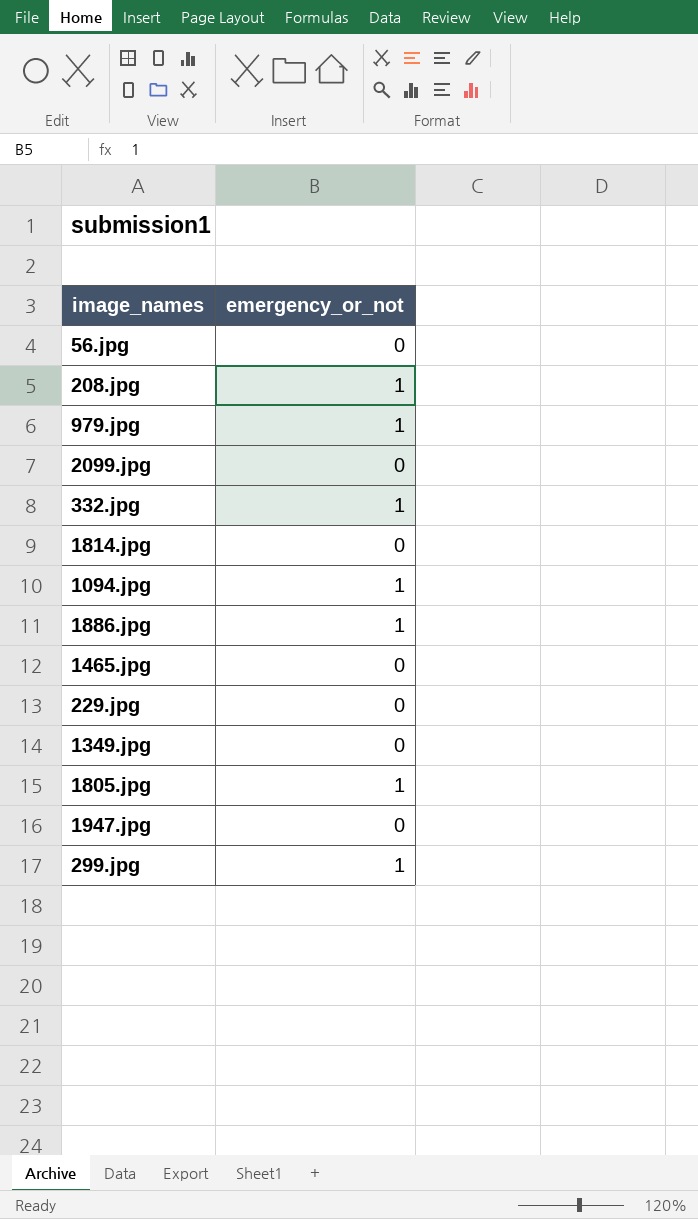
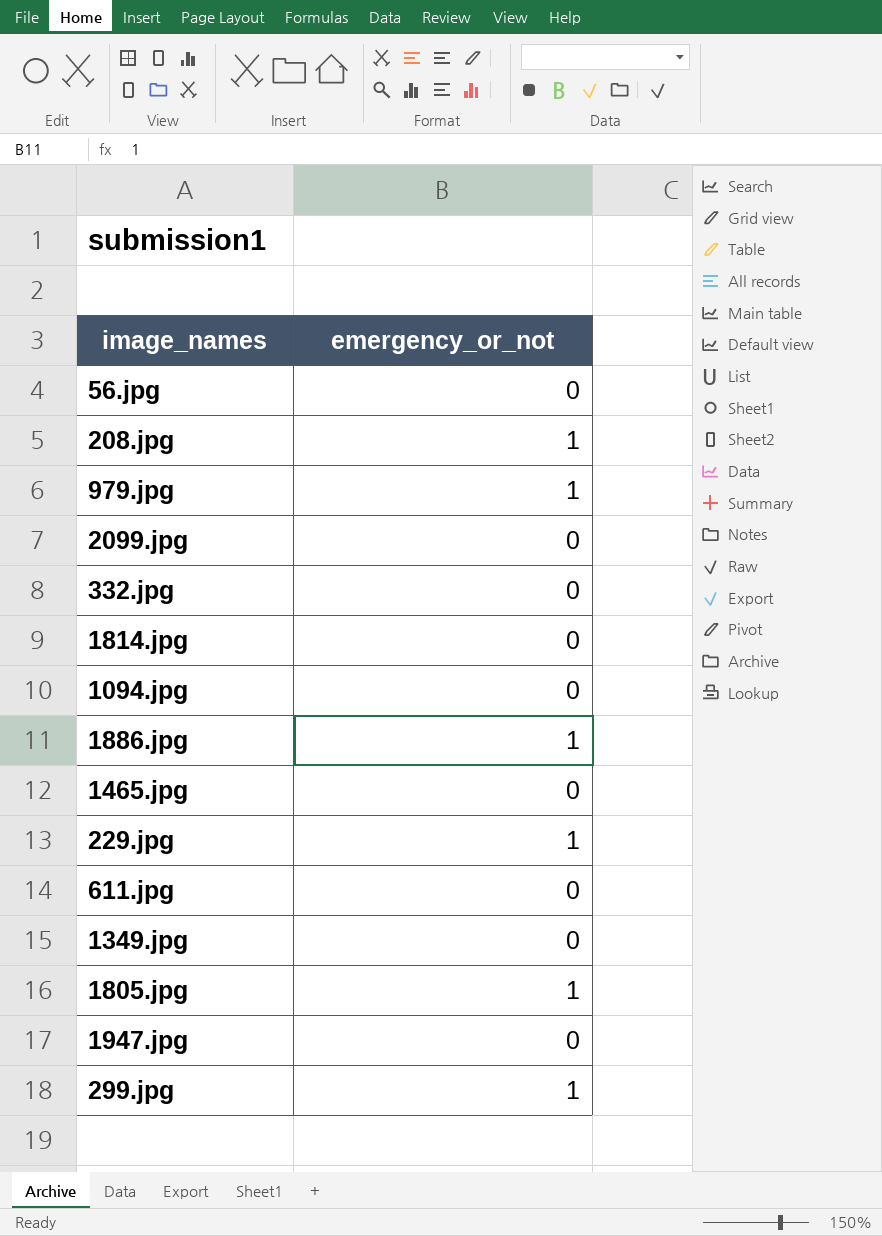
332.jpg | emergency_or_not: 1 -> 0
1094.jpg | emergency_or_not: 1 -> 0
229.jpg | emergency_or_not: 0 -> 1
row 611.jpg: none -> 0

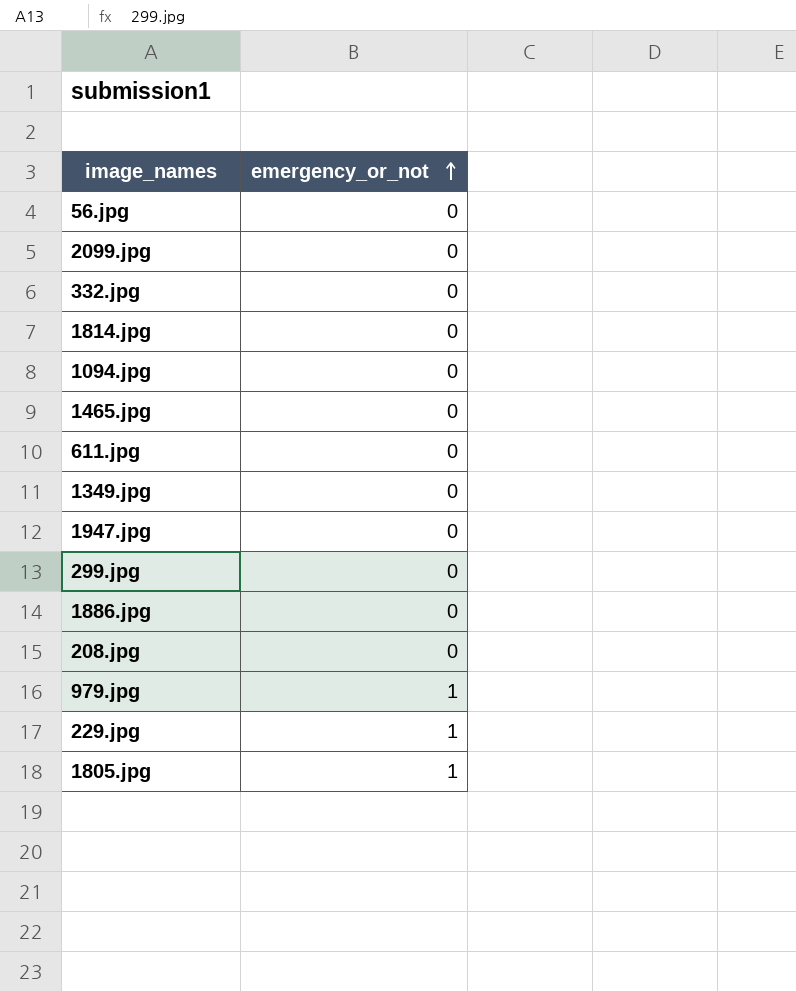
row order: none -> emergency_or_not ascending
299.jpg | emergency_or_not: 1 -> 0
1886.jpg | emergency_or_not: 1 -> 0
208.jpg | emergency_or_not: 1 -> 0

